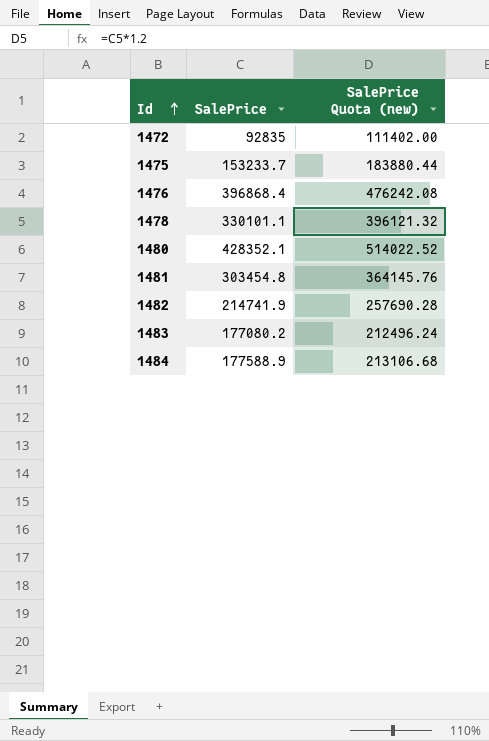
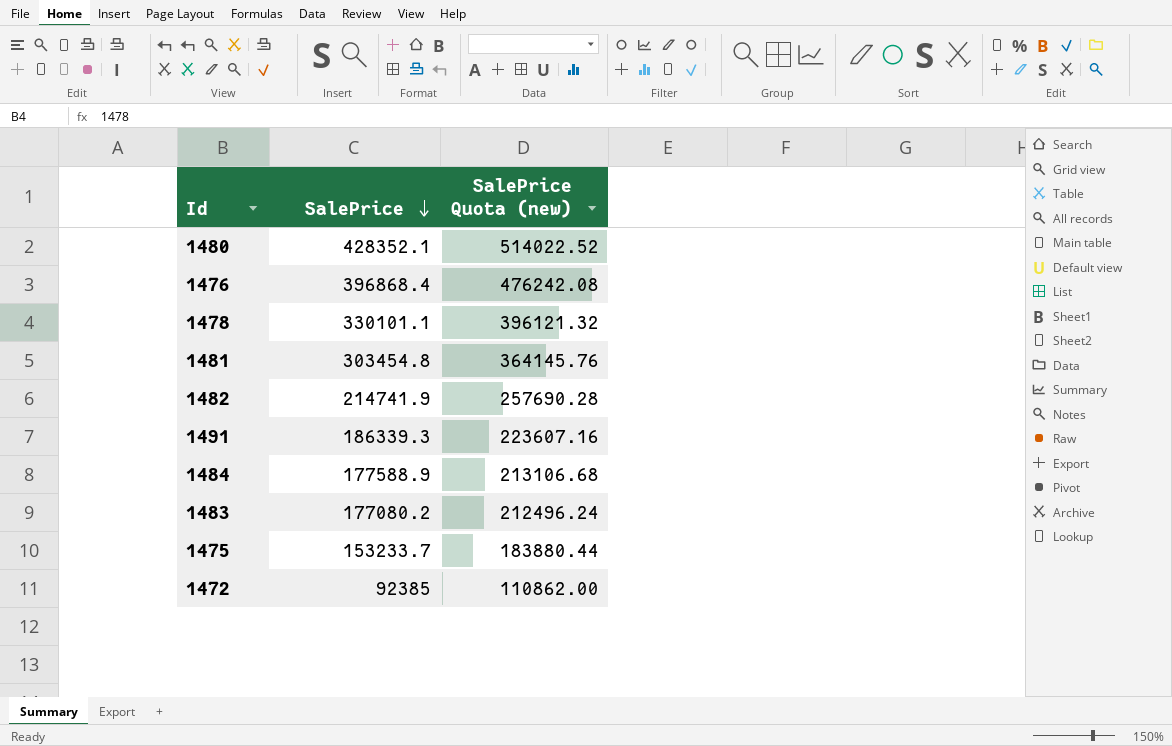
row order: Id ascending -> SalePrice descending
row 1491: none -> 186339.3 | 223607.16
1472 | SalePrice: 92835 -> 92385
1472 | SalePrice Quota (new): 111402.00 -> 110862.00

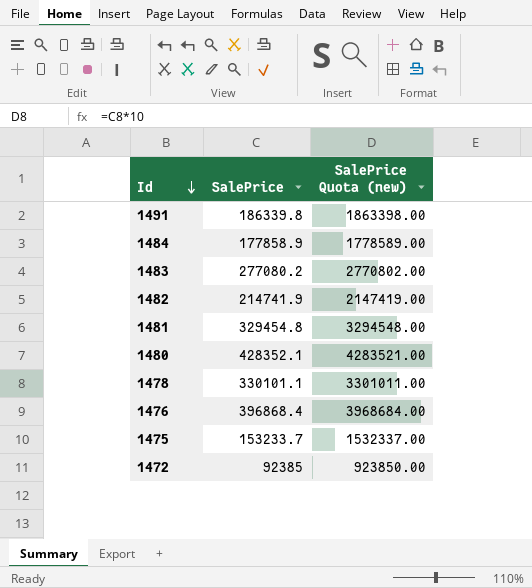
row order: SalePrice descending -> Id descending
column SalePrice Quota (new) | formula: [SalePrice] * 1.2 -> [SalePrice] * 10
1491 | SalePrice: 186339.3 -> 186339.8
1484 | SalePrice: 177588.9 -> 177858.9
1483 | SalePrice: 177080.2 -> 277080.2
1481 | SalePrice: 303454.8 -> 329454.8

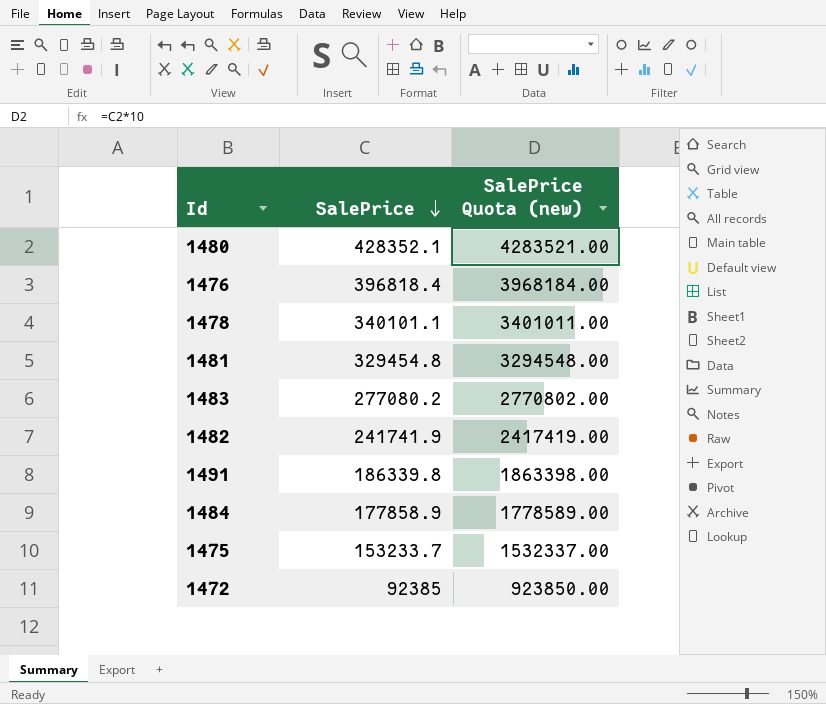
row order: Id descending -> SalePrice descending
1476 | SalePrice: 396868.4 -> 396818.4
1476 | SalePrice Quota (new): 3968684.00 -> 3968184.00
1478 | SalePrice: 330101.1 -> 340101.1
1478 | SalePrice Quota (new): 3301011.00 -> 3401011.00
1482 | SalePrice: 214741.9 -> 241741.9
1482 | SalePrice Quota (new): 2147419.00 -> 2417419.00

